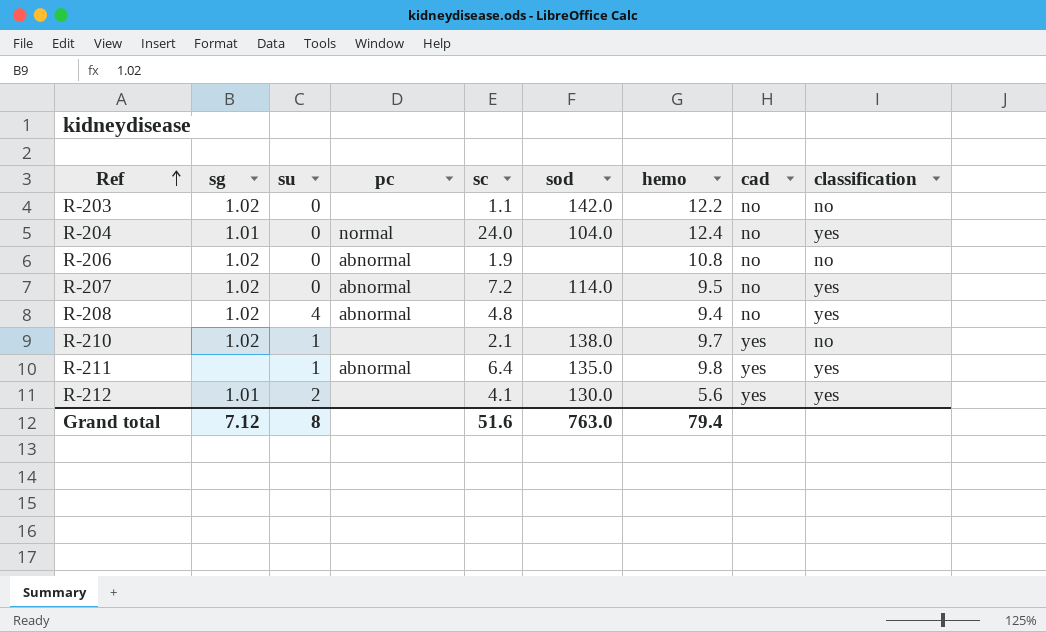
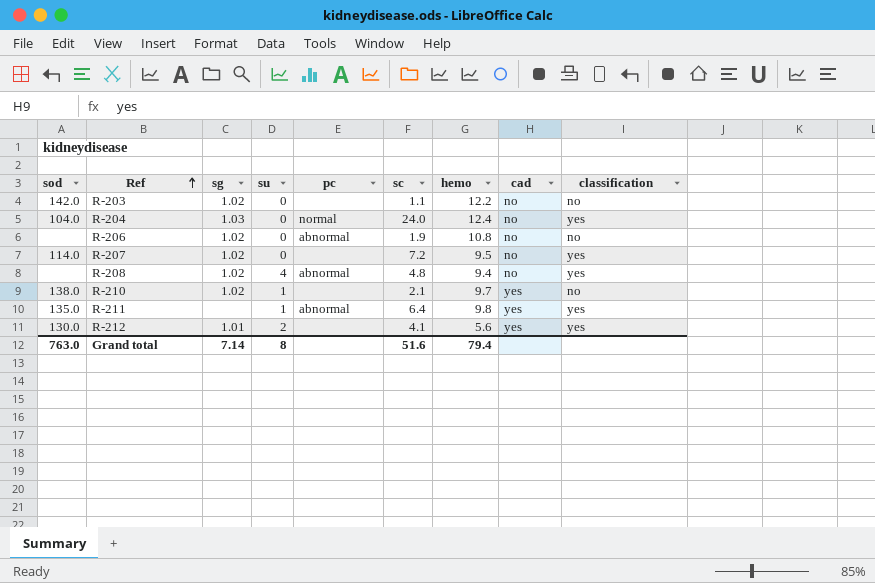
column sod | position: 6 -> 1
R-204 | sg: 1.01 -> 1.03
R-207 | pc: abnormal -> none
Grand total | sg: 7.12 -> 7.14

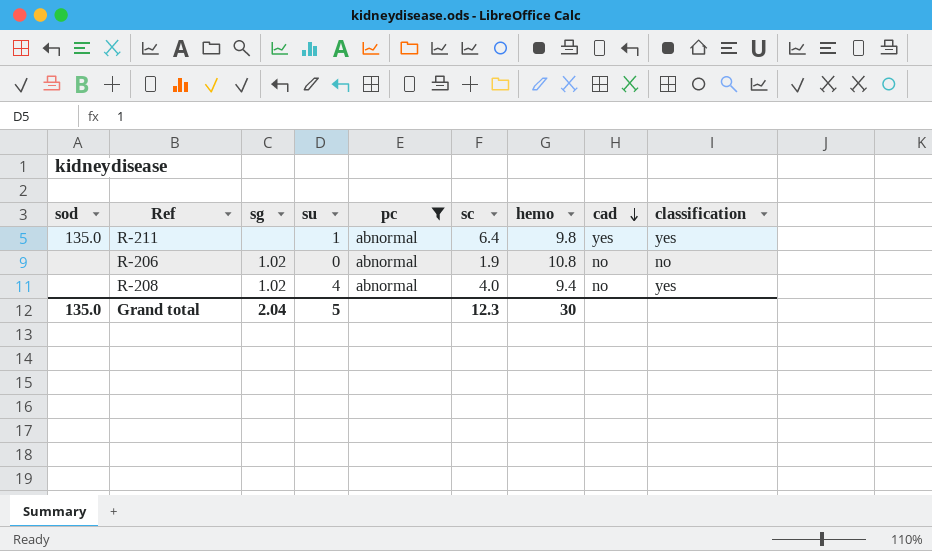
filter: none -> pc = abnormal
row order: Ref ascending -> cad descending
R-208 | sc: 4.8 -> 4.0
Grand total | sod: 763.0 -> 135.0
Grand total | sg: 7.14 -> 2.04
Grand total | su: 8 -> 5
Grand total | sc: 51.6 -> 12.3
Grand total | hemo: 79.4 -> 30

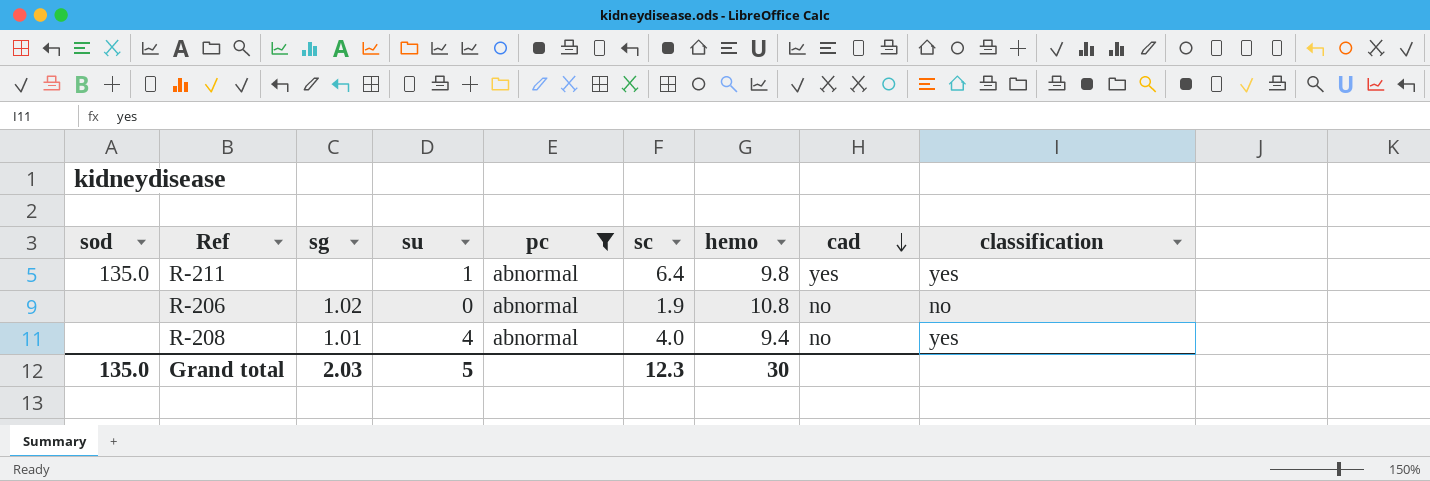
R-208 | sg: 1.02 -> 1.01
Grand total | sg: 2.04 -> 2.03

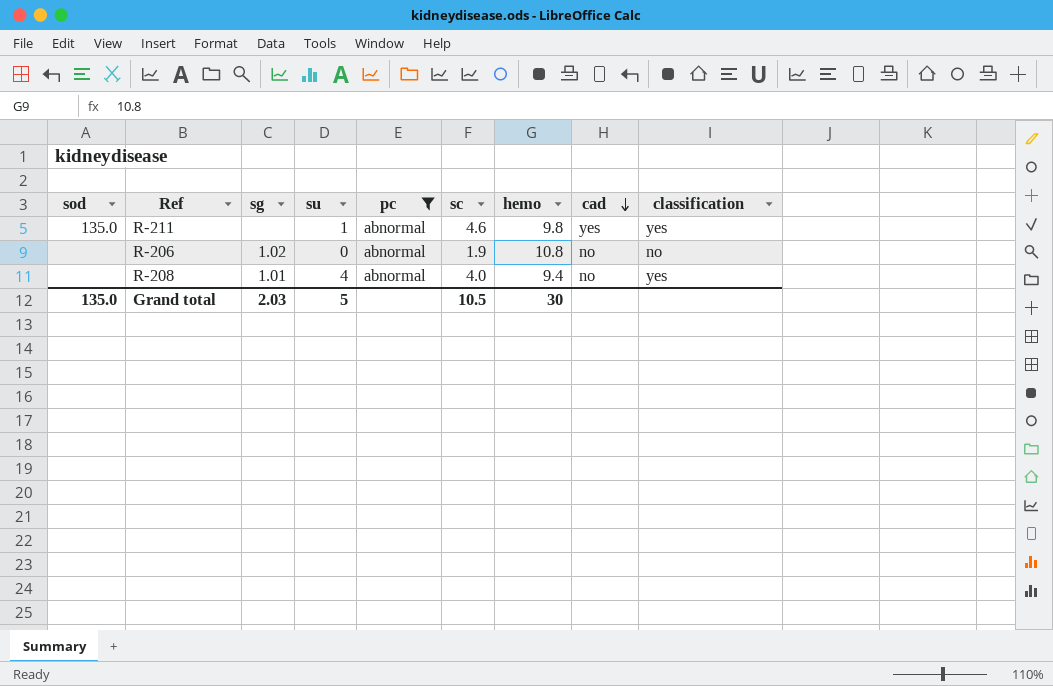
R-211 | sc: 6.4 -> 4.6
Grand total | sc: 12.3 -> 10.5

